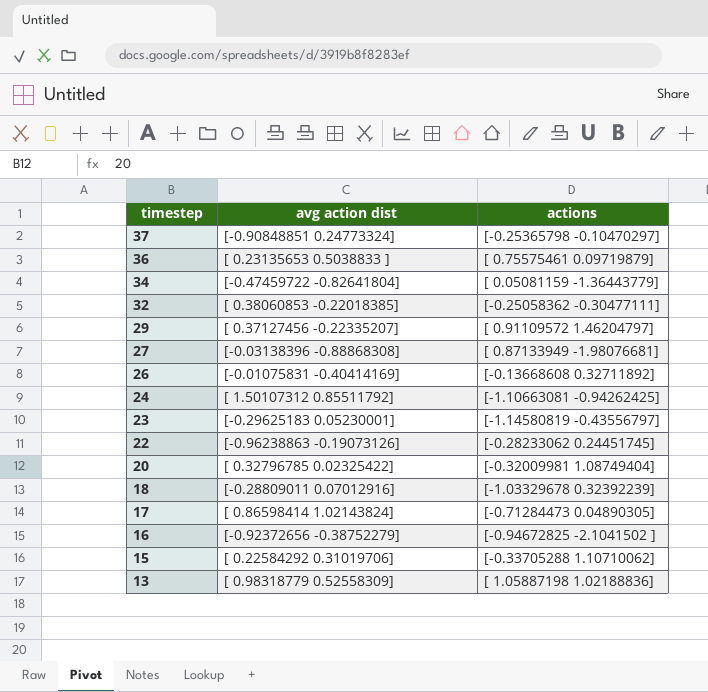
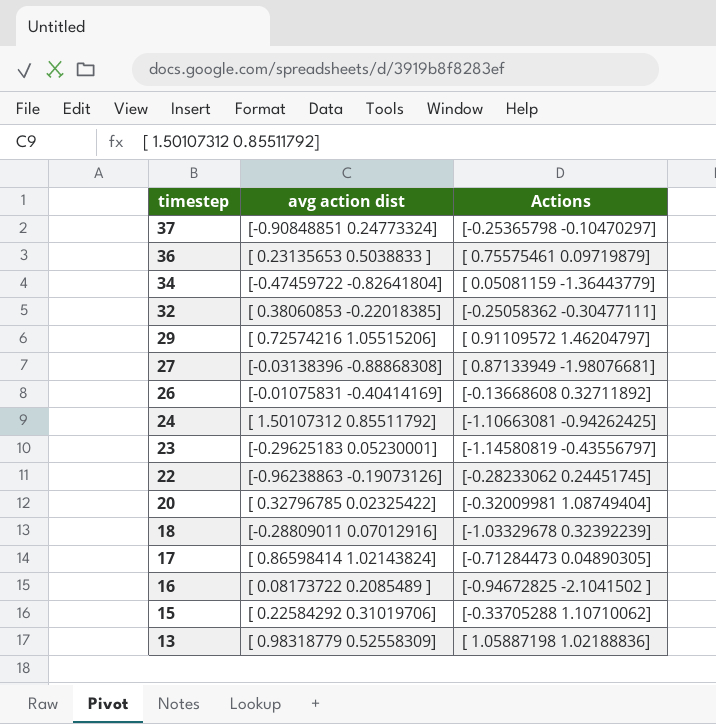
column name: actions -> Actions
29 | avg action dist: [ 0.37127456 -0.22335207] -> [ 0.72574216 1.05515206]
16 | avg action dist: [-0.92372656 -0.38752279] -> [ 0.08173722 0.2085489 ]

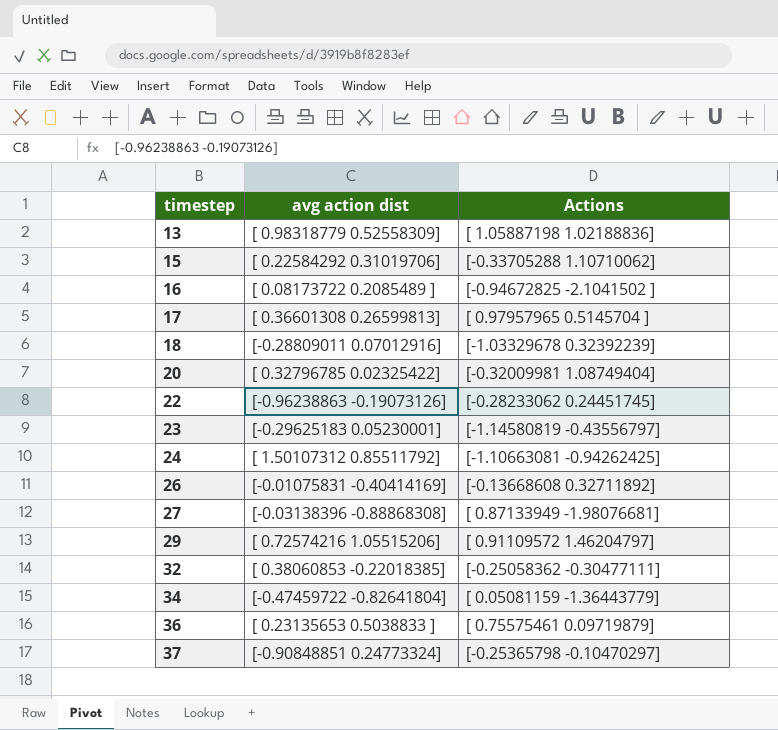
row order: timestep descending -> timestep ascending
17 | avg action dist: [ 0.86598414 1.02143824] -> [ 0.36601308 0.26599813]
17 | Actions: [-0.71284473 0.04890305] -> [ 0.97957965 0.5145704 ]

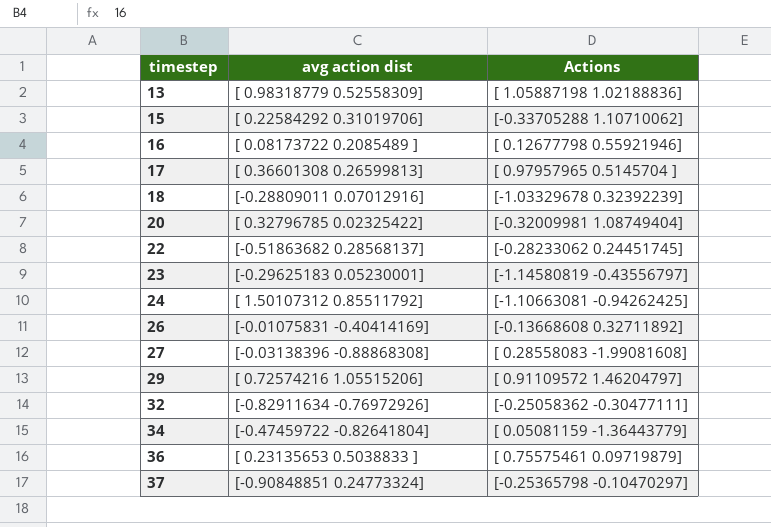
16 | Actions: [-0.94672825 -2.1041502 ] -> [ 0.12677798 0.55921946]
22 | avg action dist: [-0.96238863 -0.19073126] -> [-0.51863682 0.28568137]
27 | Actions: [ 0.87133949 -1.98076681] -> [ 0.28558083 -1.99081608]
32 | avg action dist: [ 0.38060853 -0.22018385] -> [-0.82911634 -0.76972926]

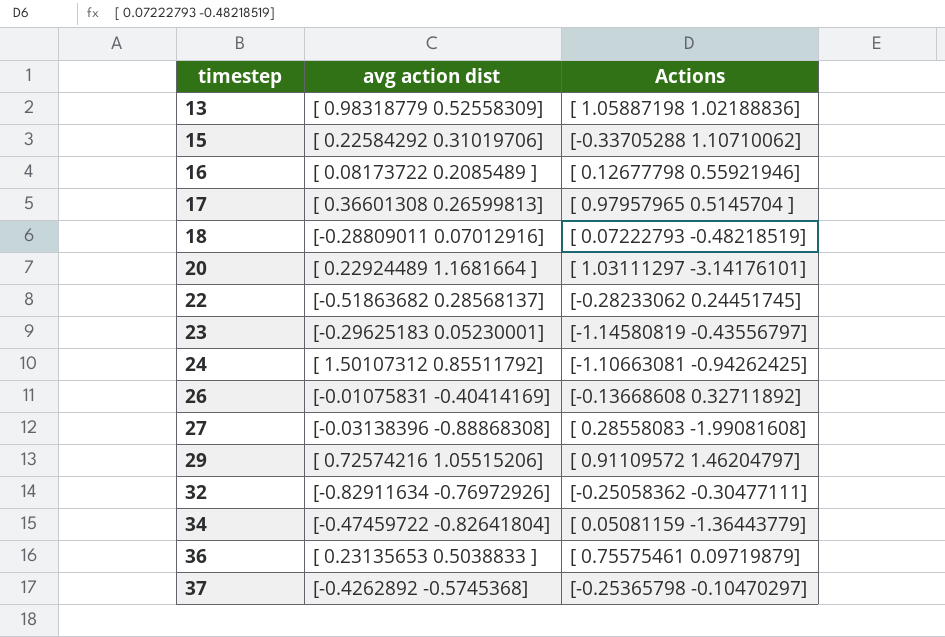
18 | Actions: [-1.03329678 0.32392239] -> [ 0.07222793 -0.48218519]
20 | avg action dist: [ 0.32796785 0.02325422] -> [ 0.22924489 1.1681664 ]
20 | Actions: [-0.32009981 1.08749404] -> [ 1.03111297 -3.14176101]
37 | avg action dist: [-0.90848851 0.24773324] -> [-0.4262892 -0.5745368]

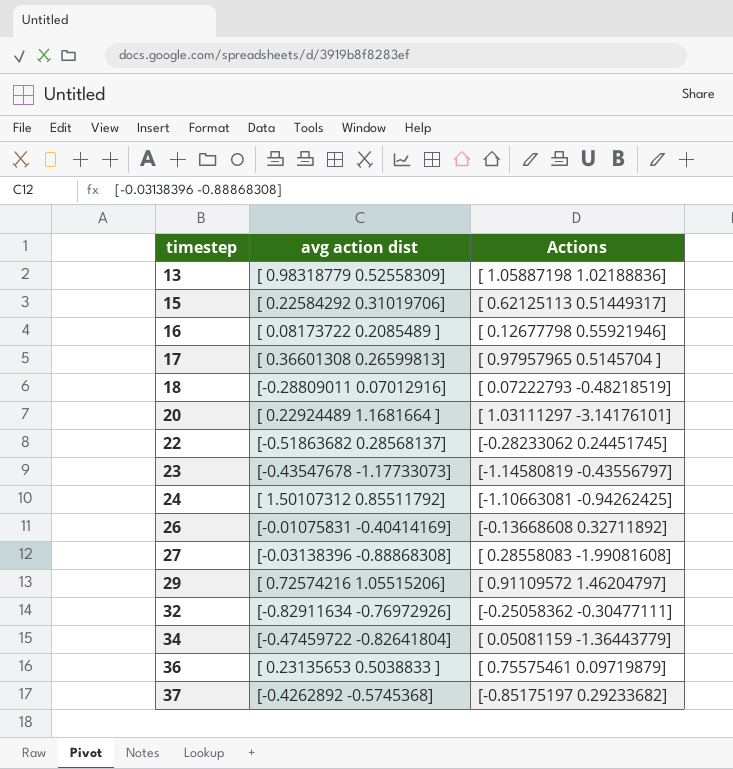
15 | Actions: [-0.33705288 1.10710062] -> [ 0.62125113 0.51449317]
23 | avg action dist: [-0.29625183 0.05230001] -> [-0.43547678 -1.17733073]
37 | Actions: [-0.25365798 -0.10470297] -> [-0.85175197 0.29233682]

